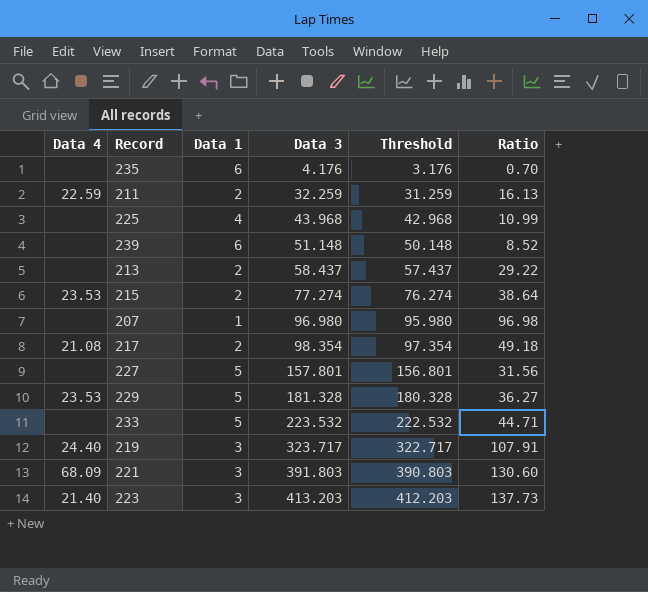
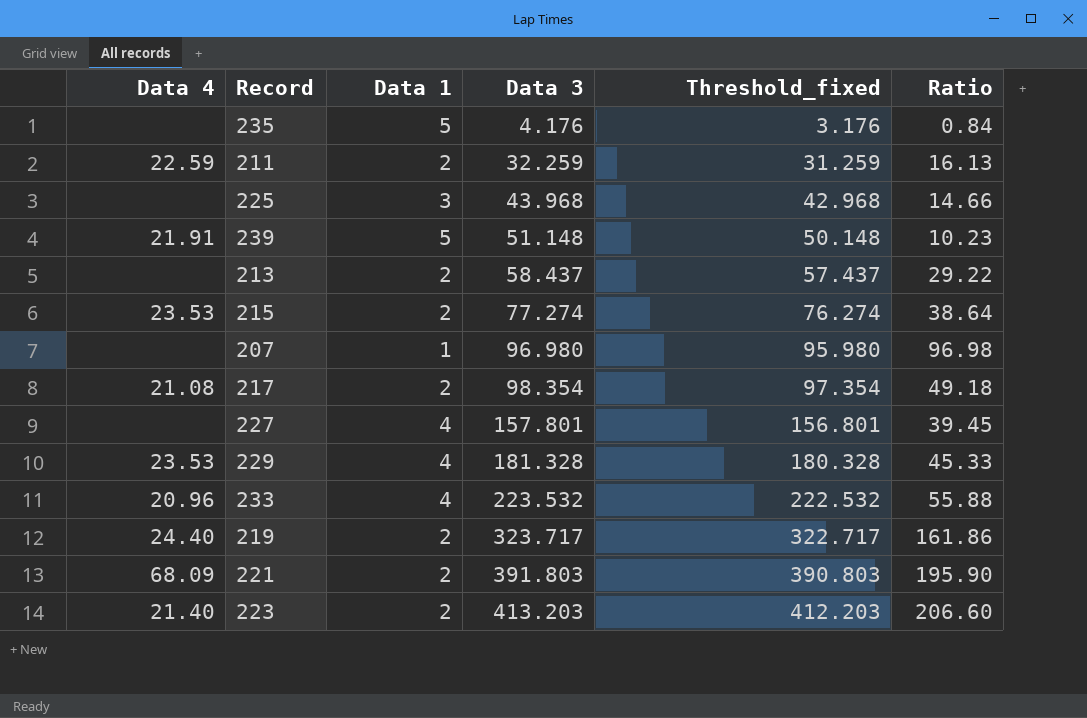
column name: Threshold -> Threshold_fixed
235 | Data 1: 6 -> 5
235 | Ratio: 0.70 -> 0.84
225 | Data 1: 4 -> 3
225 | Ratio: 10.99 -> 14.66
239 | Data 4: none -> 21.91
239 | Data 1: 6 -> 5
239 | Ratio: 8.52 -> 10.23
227 | Data 1: 5 -> 4
227 | Ratio: 31.56 -> 39.45
229 | Data 1: 5 -> 4
229 | Ratio: 36.27 -> 45.33
233 | Data 4: none -> 20.96
233 | Data 1: 5 -> 4
233 | Ratio: 44.71 -> 55.88
219 | Data 1: 3 -> 2
219 | Ratio: 107.91 -> 161.86
221 | Data 1: 3 -> 2
221 | Ratio: 130.60 -> 195.90
223 | Data 1: 3 -> 2
223 | Ratio: 137.73 -> 206.60

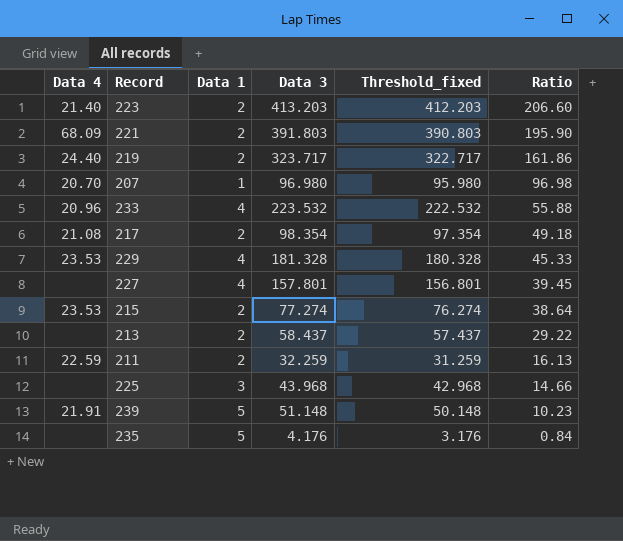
row order: Data 3 ascending -> Ratio descending
207 | Data 4: none -> 20.70

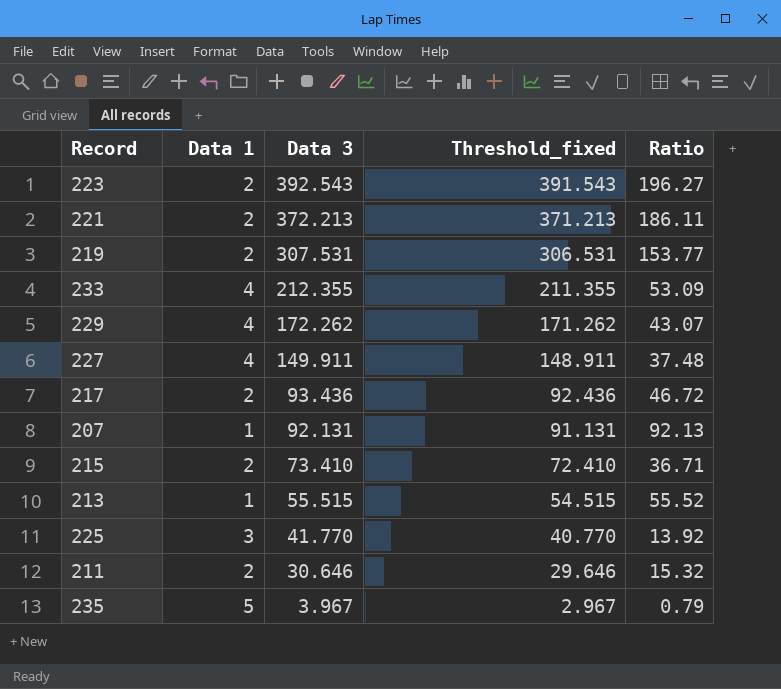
row order: Ratio descending -> Data 3 descending
column Data 4 | position: 1 -> none
row 239: 21.91 | 5 | 51.148 | 50.148 | 10.23 -> none
223 | Data 3: 413.203 -> 392.543
223 | Threshold_fixed: 412.203 -> 391.543
223 | Ratio: 206.60 -> 196.27
221 | Data 3: 391.803 -> 372.213
221 | Threshold_fixed: 390.803 -> 371.213
221 | Ratio: 195.90 -> 186.11
219 | Data 3: 323.717 -> 307.531
219 | Threshold_fixed: 322.717 -> 306.531
219 | Ratio: 161.86 -> 153.77
233 | Data 3: 223.532 -> 212.355
233 | Threshold_fixed: 222.532 -> 211.355
233 | Ratio: 55.88 -> 53.09
229 | Data 3: 181.328 -> 172.262
229 | Threshold_fixed: 180.328 -> 171.262
229 | Ratio: 45.33 -> 43.07
227 | Data 3: 157.801 -> 149.911
227 | Threshold_fixed: 156.801 -> 148.911
227 | Ratio: 39.45 -> 37.48
217 | Data 3: 98.354 -> 93.436
217 | Threshold_fixed: 97.354 -> 92.436
217 | Ratio: 49.18 -> 46.72
207 | Data 3: 96.980 -> 92.131
207 | Threshold_fixed: 95.980 -> 91.131
207 | Ratio: 96.98 -> 92.13
215 | Data 3: 77.274 -> 73.410
215 | Threshold_fixed: 76.274 -> 72.410
215 | Ratio: 38.64 -> 36.71
213 | Data 1: 2 -> 1
213 | Data 3: 58.437 -> 55.515
213 | Threshold_fixed: 57.437 -> 54.515
213 | Ratio: 29.22 -> 55.52
225 | Data 3: 43.968 -> 41.770
225 | Threshold_fixed: 42.968 -> 40.770
225 | Ratio: 14.66 -> 13.92
211 | Data 3: 32.259 -> 30.646
211 | Threshold_fixed: 31.259 -> 29.646
211 | Ratio: 16.13 -> 15.32
235 | Data 3: 4.176 -> 3.967
235 | Threshold_fixed: 3.176 -> 2.967
235 | Ratio: 0.84 -> 0.79

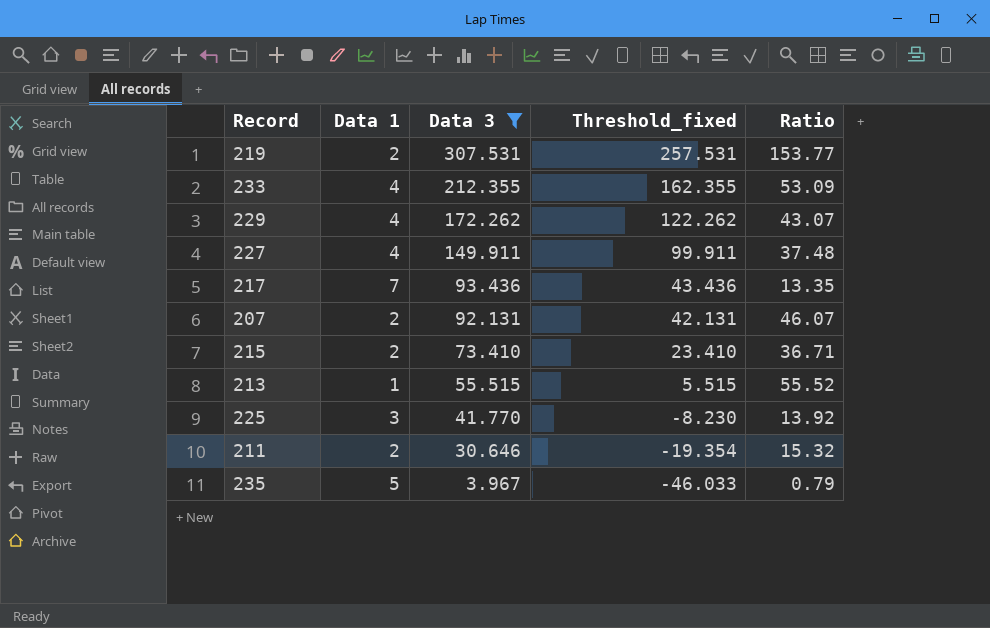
filter: none -> Data 3 <= 307.531
column Threshold_fixed | formula: [Data 3] - 1 -> [Data 3] - 50
217 | Data 1: 2 -> 7
217 | Ratio: 46.72 -> 13.35
207 | Data 1: 1 -> 2
207 | Ratio: 92.13 -> 46.07

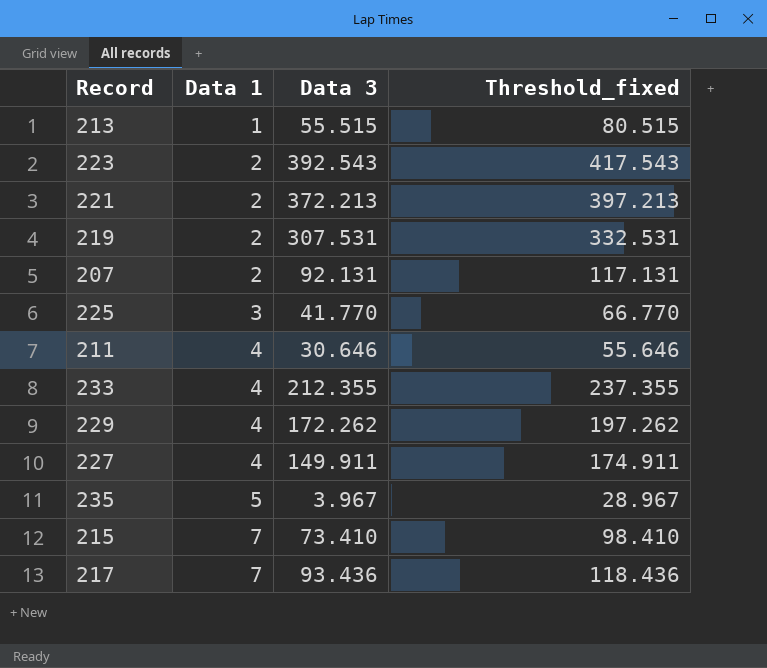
filter: Data 3 <= 307.531 -> none
row order: Data 3 descending -> Data 1 ascending
column Ratio | formula: [Data 3] / [Data 1] -> none
column Threshold_fixed | formula: [Data 3] - 50 -> [Data 3] + 25
211 | Data 1: 2 -> 4
215 | Data 1: 2 -> 7

